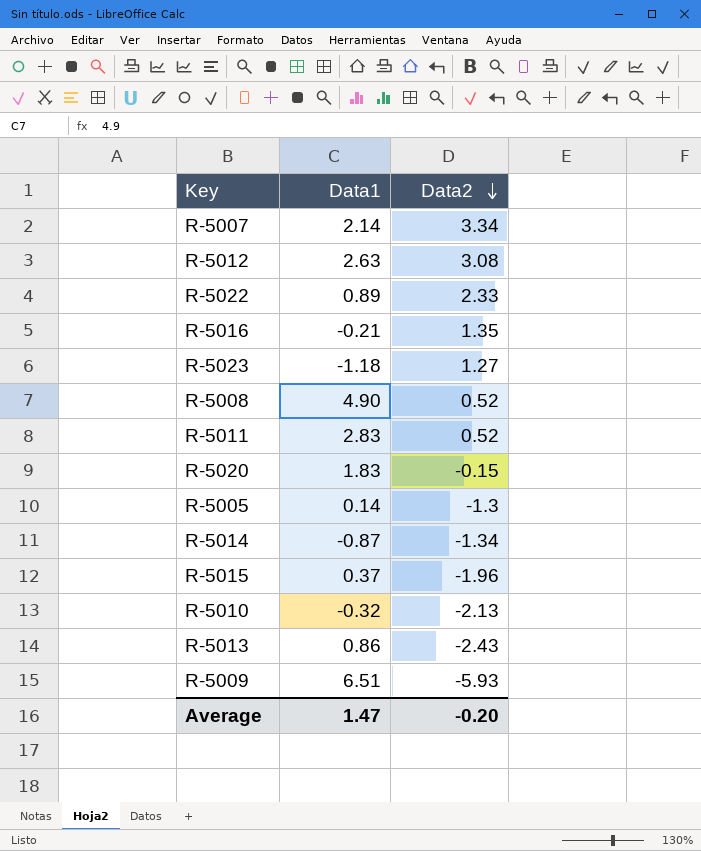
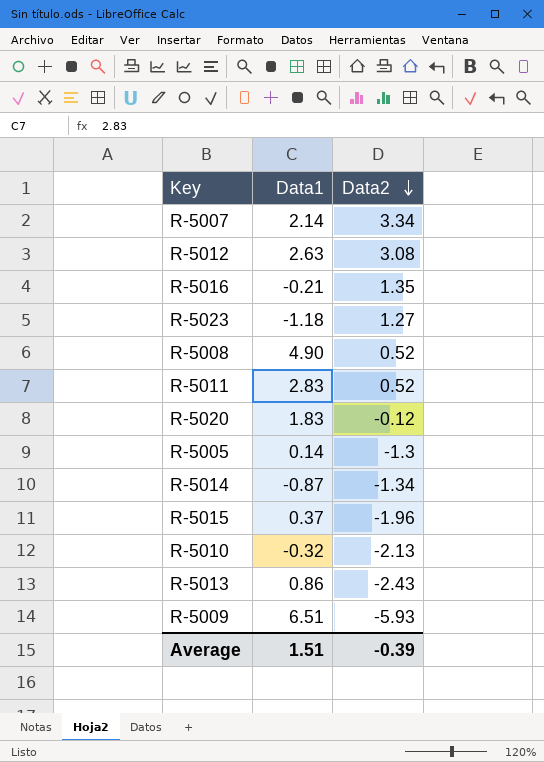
row R-5022: 0.89 | 2.33 -> none
R-5020 | Data2: -0.15 -> -0.12
Average | Data1: 1.47 -> 1.51
Average | Data2: -0.20 -> -0.39

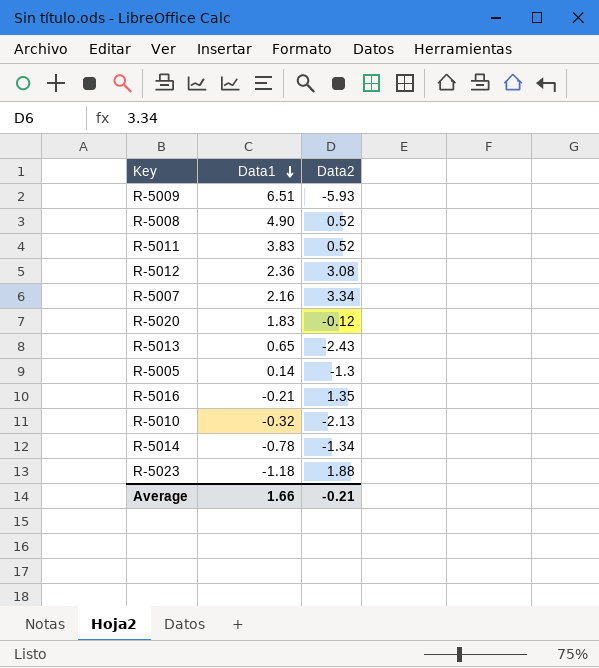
row order: Data2 descending -> Data1 descending
row R-5015: 0.37 | -1.96 -> none
R-5011 | Data1: 2.83 -> 3.83
R-5012 | Data1: 2.63 -> 2.36
R-5007 | Data1: 2.14 -> 2.16
R-5013 | Data1: 0.86 -> 0.65
R-5014 | Data1: -0.87 -> -0.78
R-5023 | Data2: 1.27 -> 1.88
Average | Data1: 1.51 -> 1.66
Average | Data2: -0.39 -> -0.21

